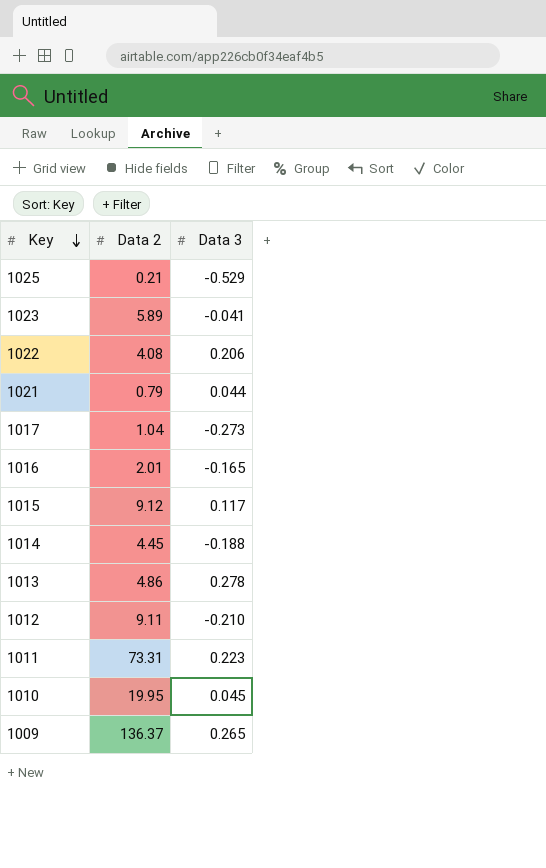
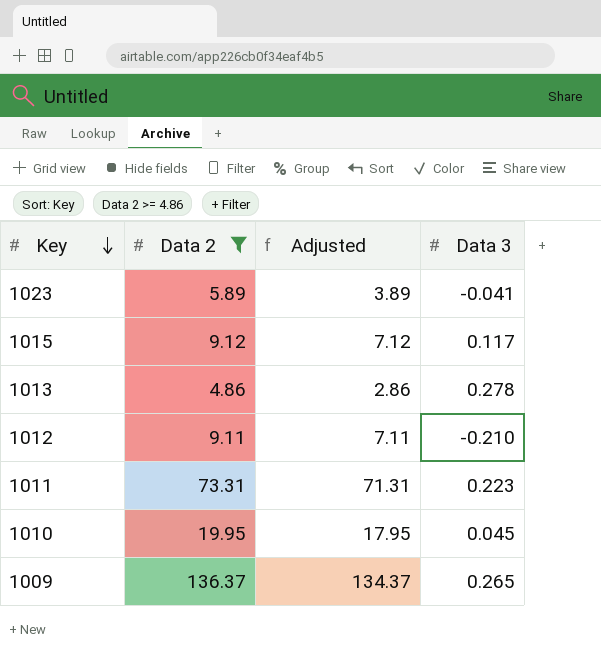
filter: none -> Data 2 >= 4.86
column Adjusted | formula: none -> [Data 2] - 2

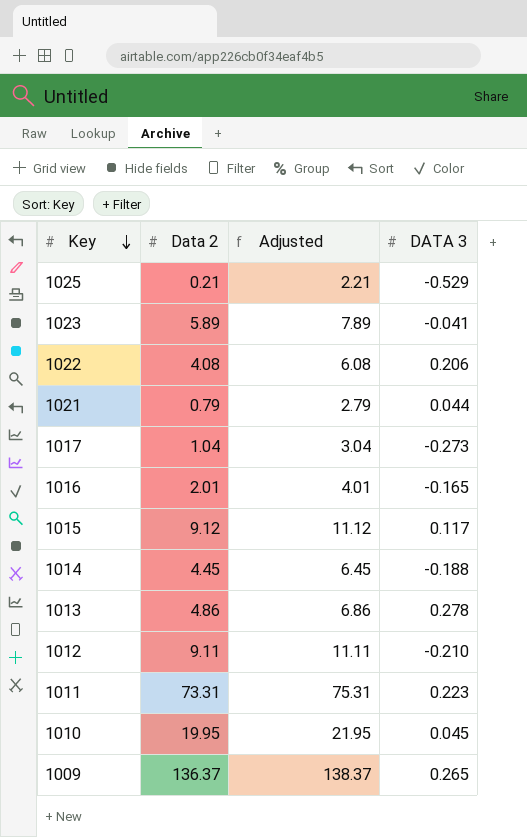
filter: Data 2 >= 4.86 -> none
column Adjusted | formula: [Data 2] - 2 -> [Data 2] + 2
column name: Data 3 -> DATA 3

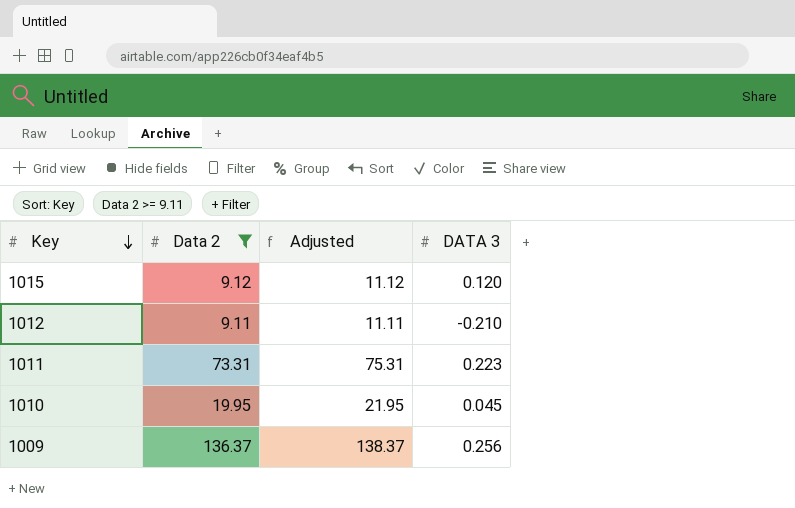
filter: none -> Data 2 >= 9.11
1015 | DATA 3: 0.117 -> 0.120
1009 | DATA 3: 0.265 -> 0.256

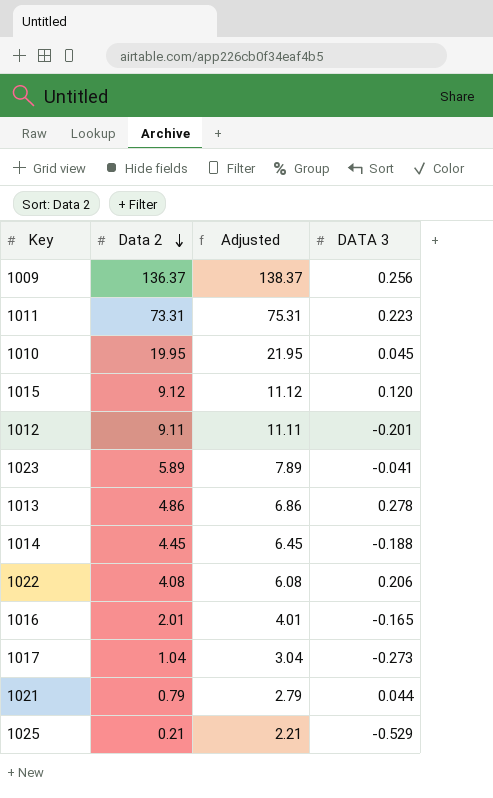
filter: Data 2 >= 9.11 -> none
row order: Key descending -> Data 2 descending
1012 | DATA 3: -0.210 -> -0.201

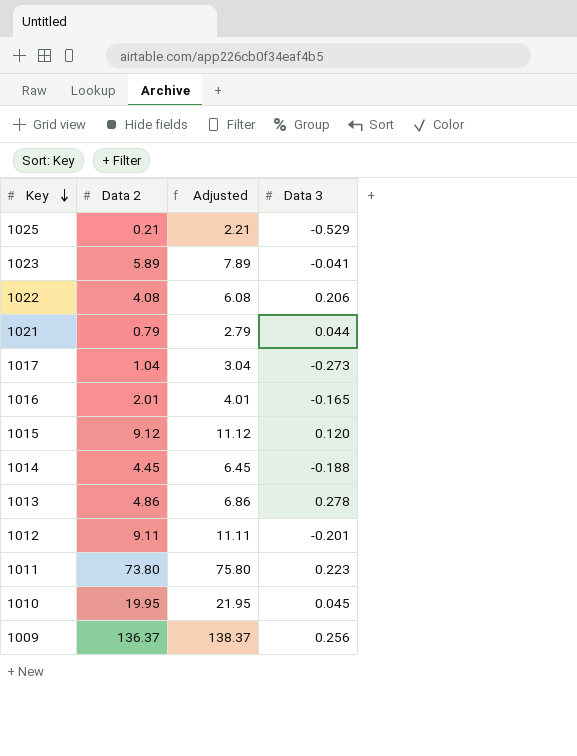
row order: Data 2 descending -> Key descending
column name: DATA 3 -> Data 3
1011 | Data 2: 73.31 -> 73.80
1011 | Adjusted: 75.31 -> 75.80

